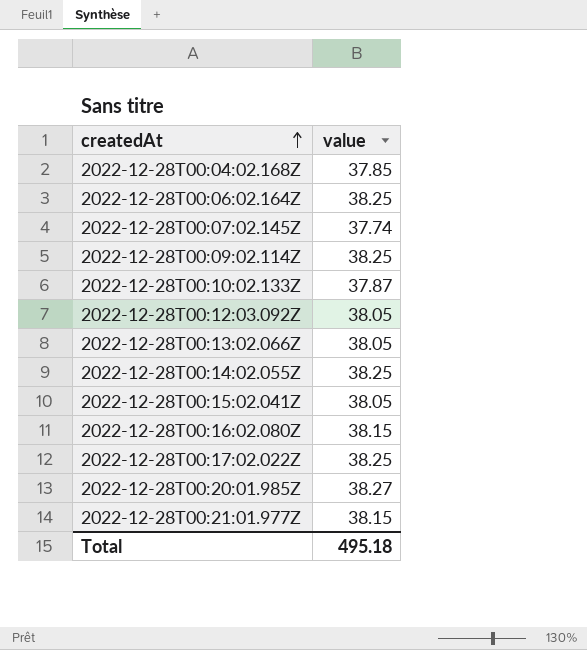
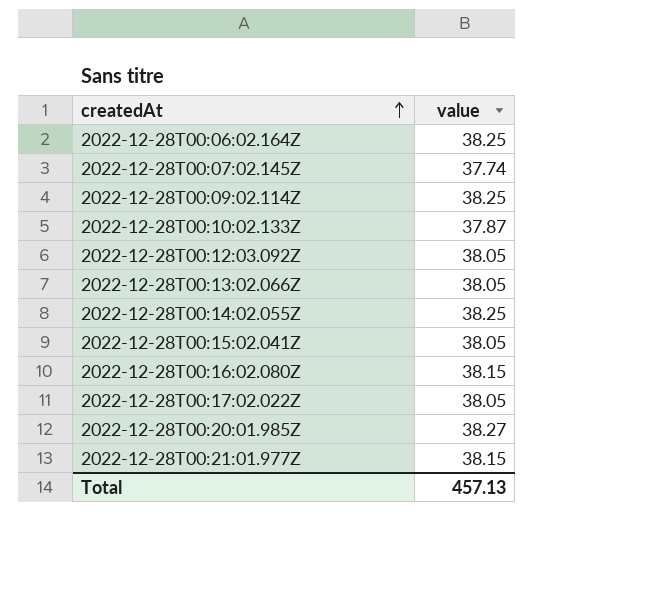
row 2022-12-28T00:04:02.168Z: 37.85 -> none
2022-12-28T00:17:02.022Z | value: 38.25 -> 38.05
Total | value: 495.18 -> 457.13

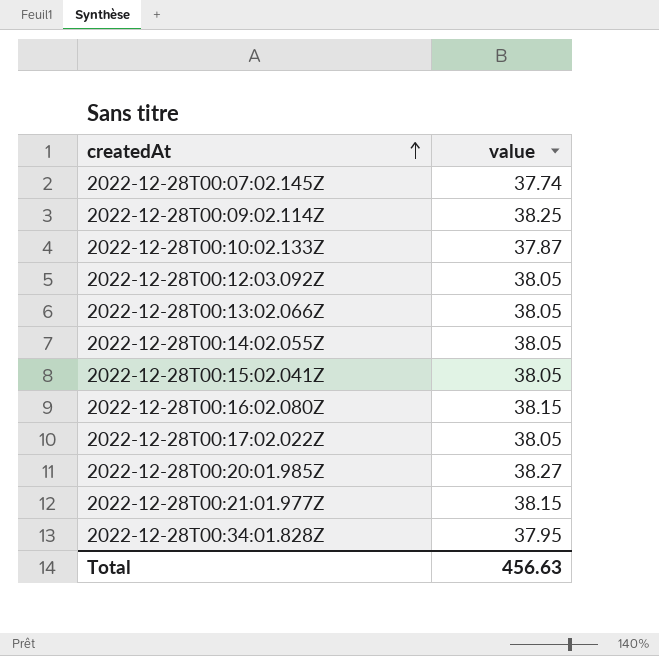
row 2022-12-28T00:06:02.164Z: 38.25 -> none
2022-12-28T00:14:02.055Z | value: 38.25 -> 38.05
row 2022-12-28T00:34:01.828Z: none -> 37.95
Total | value: 457.13 -> 456.63

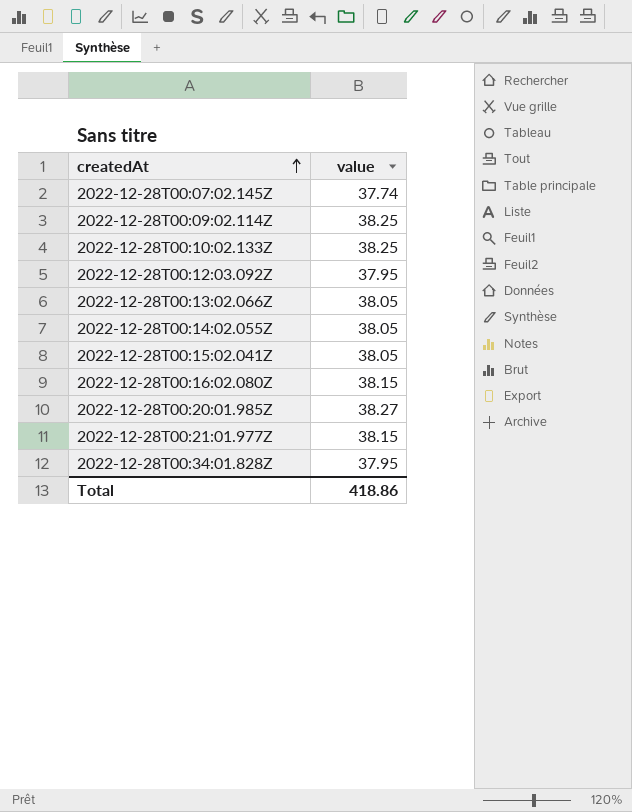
row 2022-12-28T00:17:02.022Z: 38.05 -> none
2022-12-28T00:10:02.133Z | value: 37.87 -> 38.25
2022-12-28T00:12:03.092Z | value: 38.05 -> 37.95
Total | value: 456.63 -> 418.86

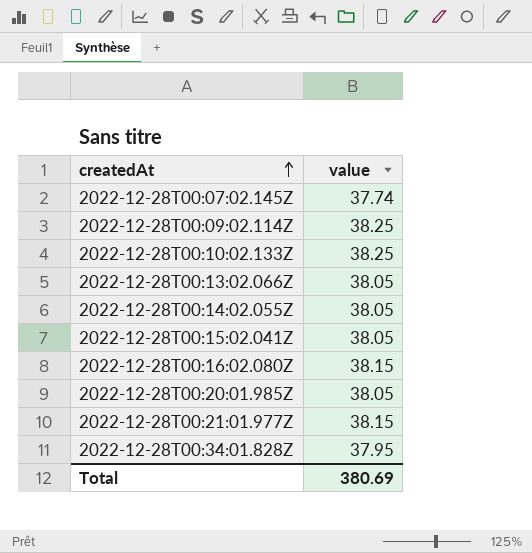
row 2022-12-28T00:12:03.092Z: 37.95 -> none
2022-12-28T00:20:01.985Z | value: 38.27 -> 38.05
Total | value: 418.86 -> 380.69

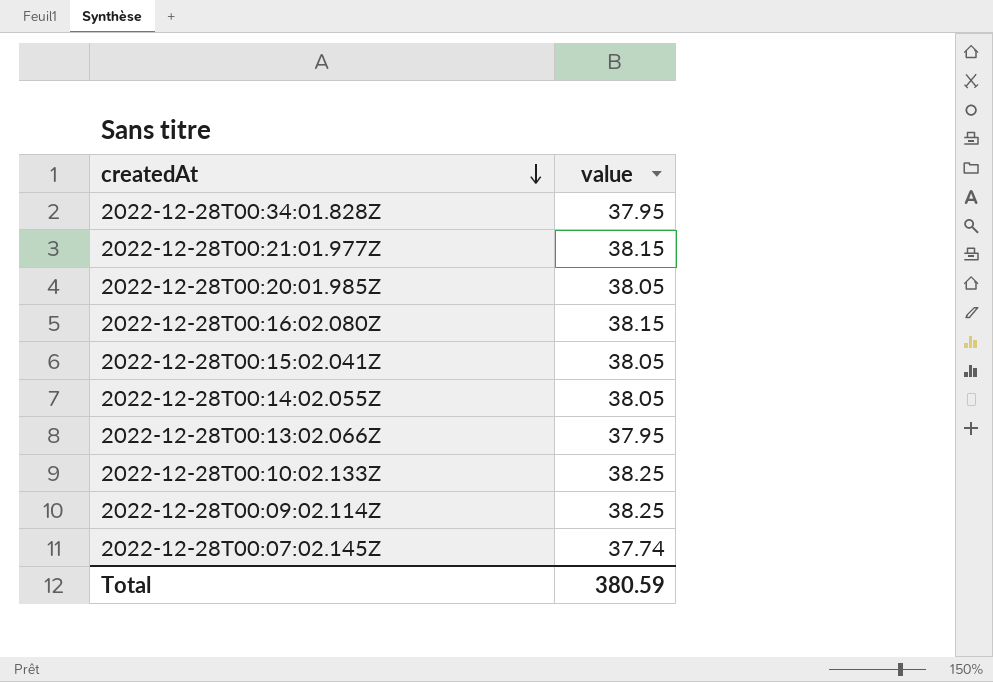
row order: createdAt ascending -> createdAt descending
2022-12-28T00:13:02.066Z | value: 38.05 -> 37.95
Total | value: 380.69 -> 380.59

